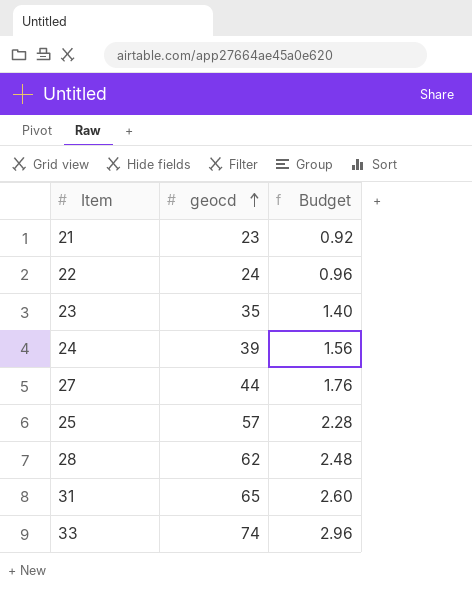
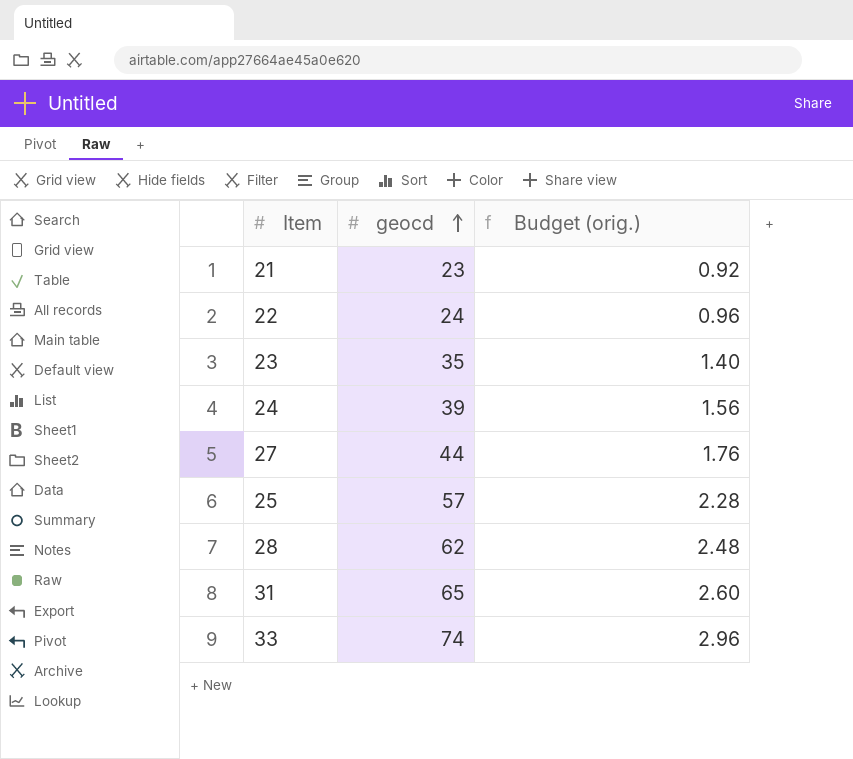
column name: Budget -> Budget (orig.)

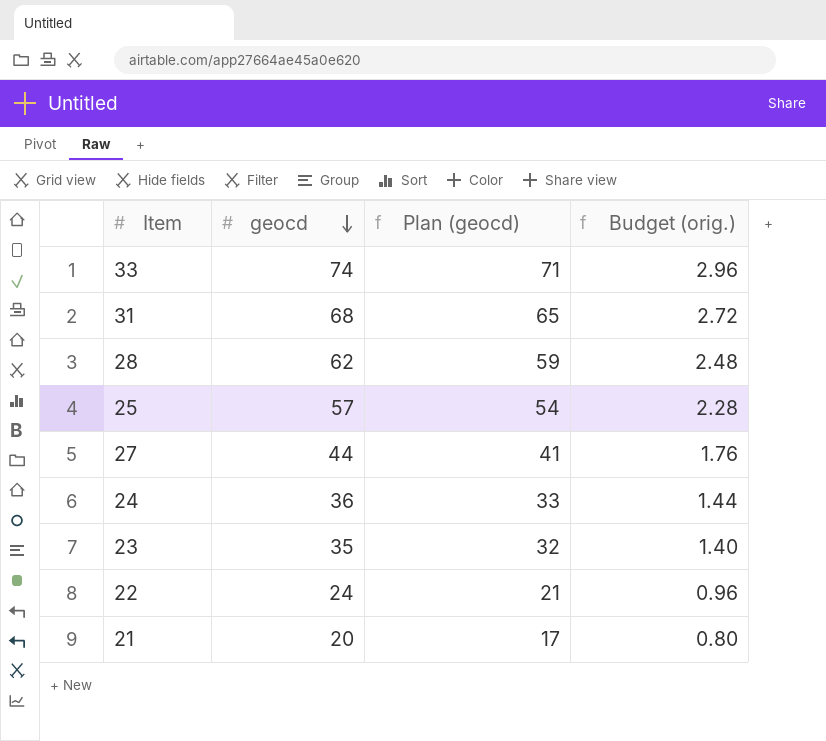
row order: geocd ascending -> geocd descending
column Plan (geocd) | formula: none -> [geocd] - 3
31 | geocd: 65 -> 68
31 | Budget (orig.): 2.60 -> 2.72
24 | geocd: 39 -> 36
24 | Budget (orig.): 1.56 -> 1.44
21 | geocd: 23 -> 20
21 | Budget (orig.): 0.92 -> 0.80

